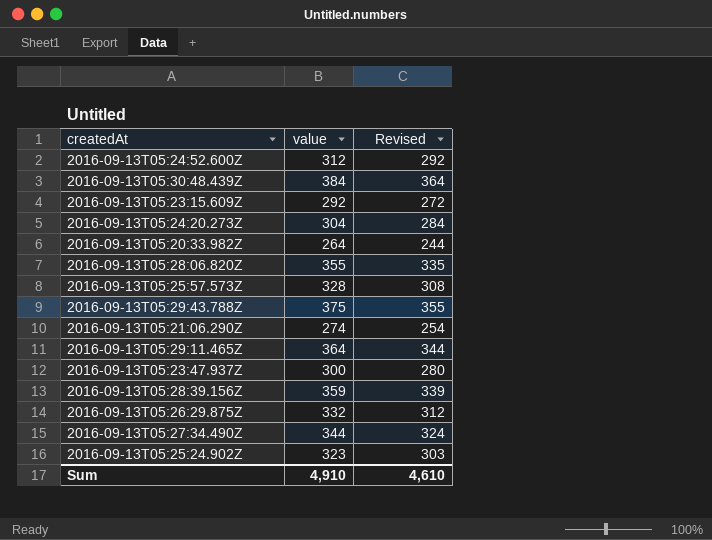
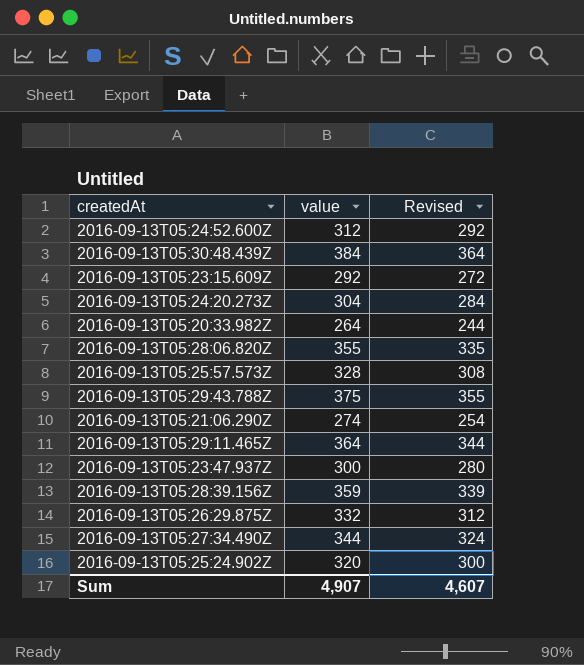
2016-09-13T05:25:24.902Z | value: 323 -> 320
2016-09-13T05:25:24.902Z | Revised: 303 -> 300
Sum | value: 4,910 -> 4,907
Sum | Revised: 4,610 -> 4,607

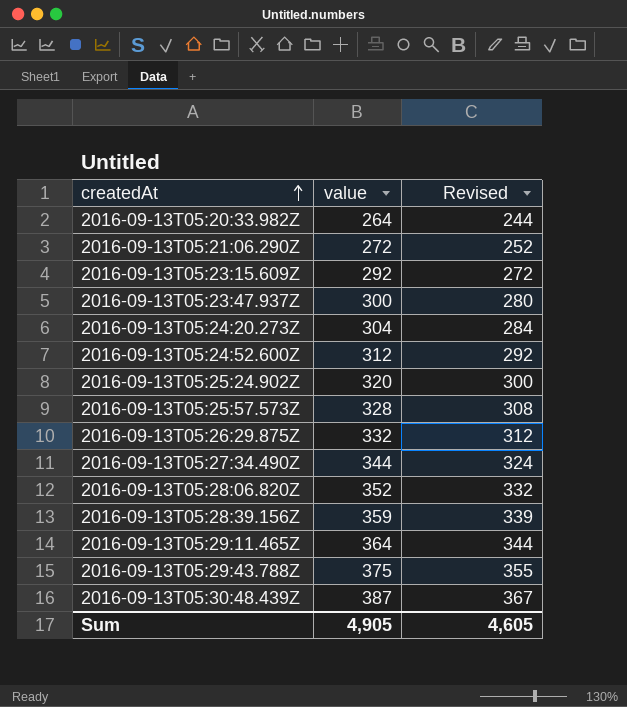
row order: none -> createdAt ascending
2016-09-13T05:21:06.290Z | value: 274 -> 272
2016-09-13T05:21:06.290Z | Revised: 254 -> 252
2016-09-13T05:28:06.820Z | value: 355 -> 352
2016-09-13T05:28:06.820Z | Revised: 335 -> 332
2016-09-13T05:30:48.439Z | value: 384 -> 387
2016-09-13T05:30:48.439Z | Revised: 364 -> 367
Sum | value: 4,907 -> 4,905
Sum | Revised: 4,607 -> 4,605

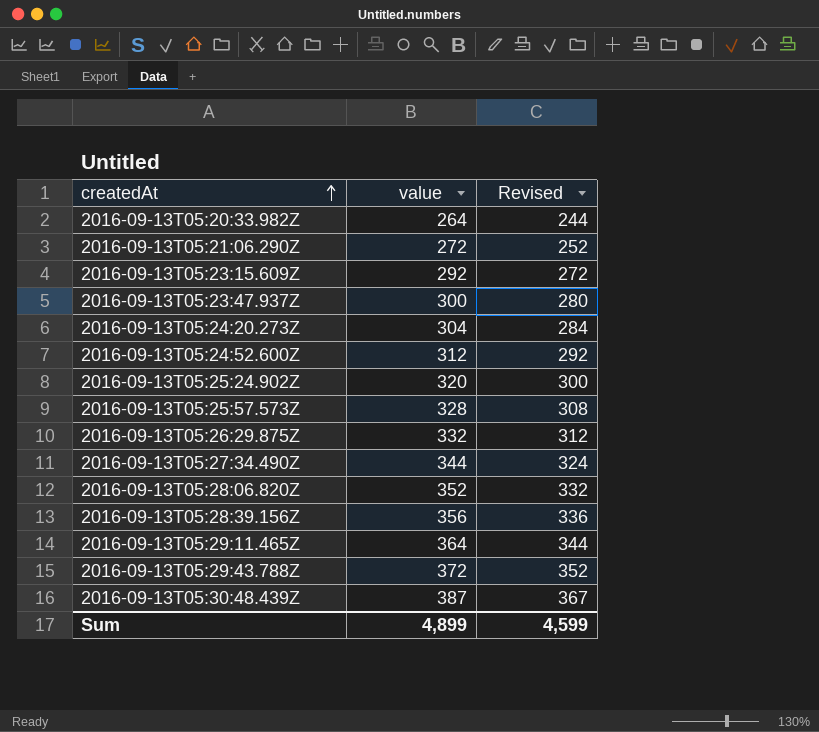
2016-09-13T05:28:39.156Z | value: 359 -> 356
2016-09-13T05:28:39.156Z | Revised: 339 -> 336
2016-09-13T05:29:43.788Z | value: 375 -> 372
2016-09-13T05:29:43.788Z | Revised: 355 -> 352
Sum | value: 4,905 -> 4,899
Sum | Revised: 4,605 -> 4,599

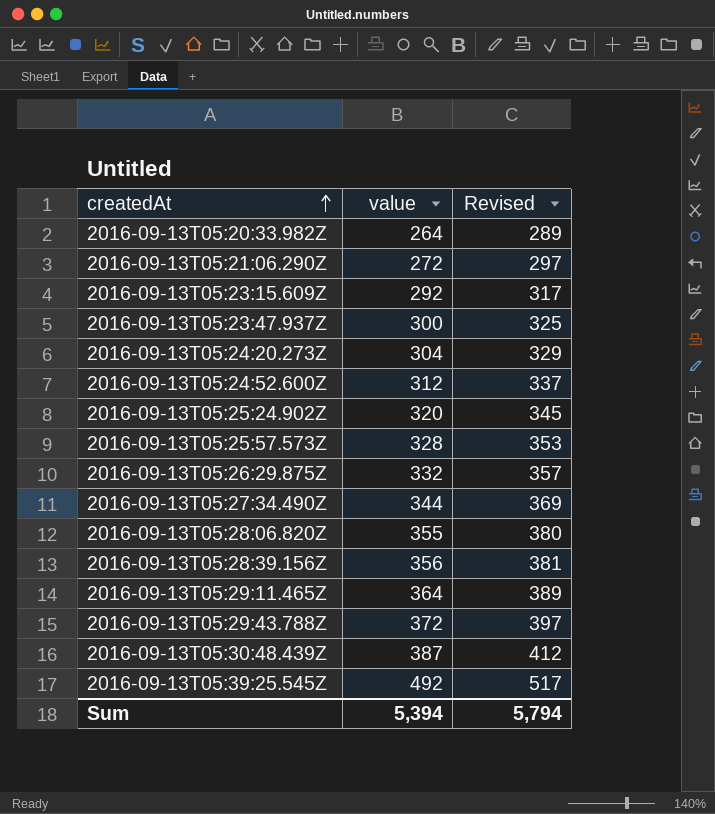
column Revised | formula: [value] - 20 -> [value] + 25
2016-09-13T05:28:06.820Z | value: 352 -> 355
row 2016-09-13T05:39:25.545Z: none -> 492 | 517
Sum | value: 4,899 -> 5,394
Sum | Revised: 4,599 -> 5,794

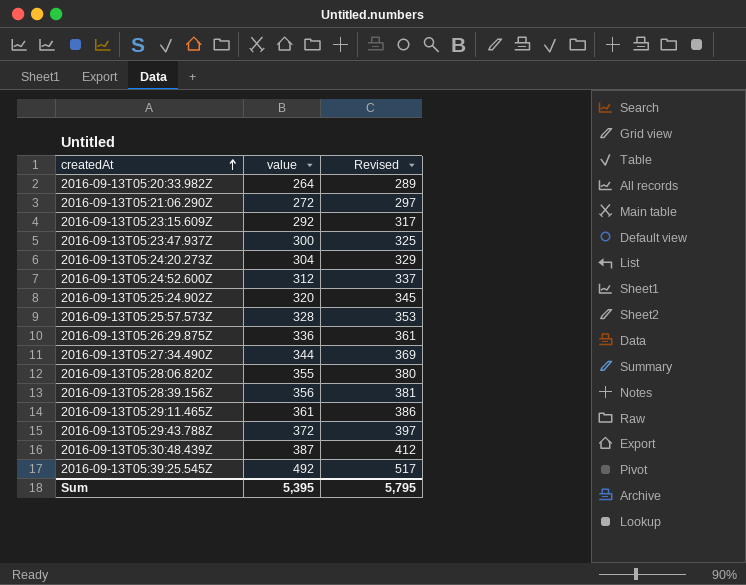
2016-09-13T05:26:29.875Z | value: 332 -> 336
2016-09-13T05:26:29.875Z | Revised: 357 -> 361
2016-09-13T05:29:11.465Z | value: 364 -> 361
2016-09-13T05:29:11.465Z | Revised: 389 -> 386
Sum | value: 5,394 -> 5,395
Sum | Revised: 5,794 -> 5,795

